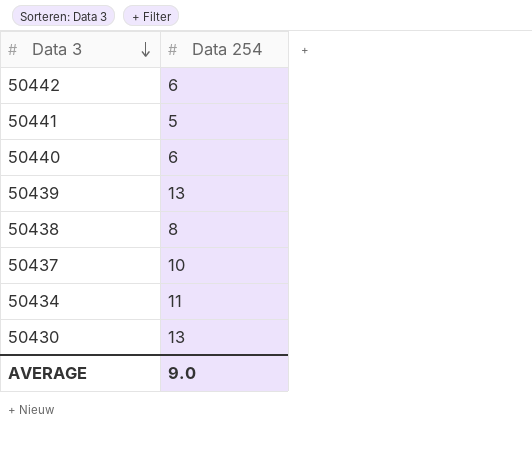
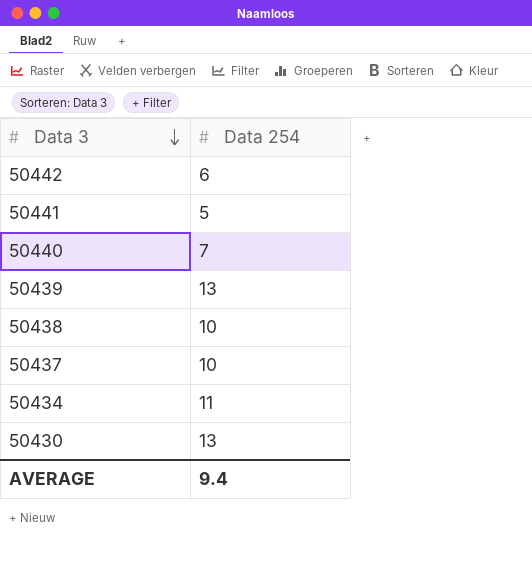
50440 | Data 254: 6 -> 7
50438 | Data 254: 8 -> 10
AVERAGE | Data 254: 9.0 -> 9.4

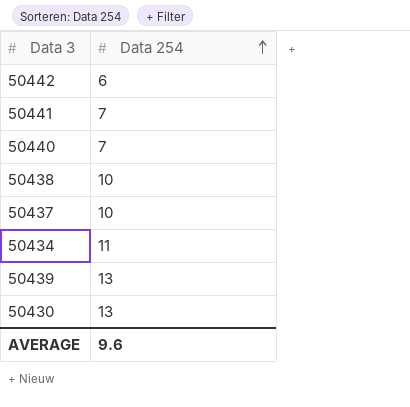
row order: Data 3 descending -> Data 254 ascending
50441 | Data 254: 5 -> 7
AVERAGE | Data 254: 9.4 -> 9.6

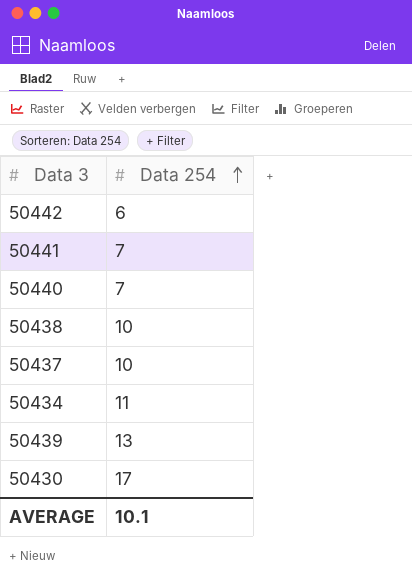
50430 | Data 254: 13 -> 17
AVERAGE | Data 254: 9.6 -> 10.1

